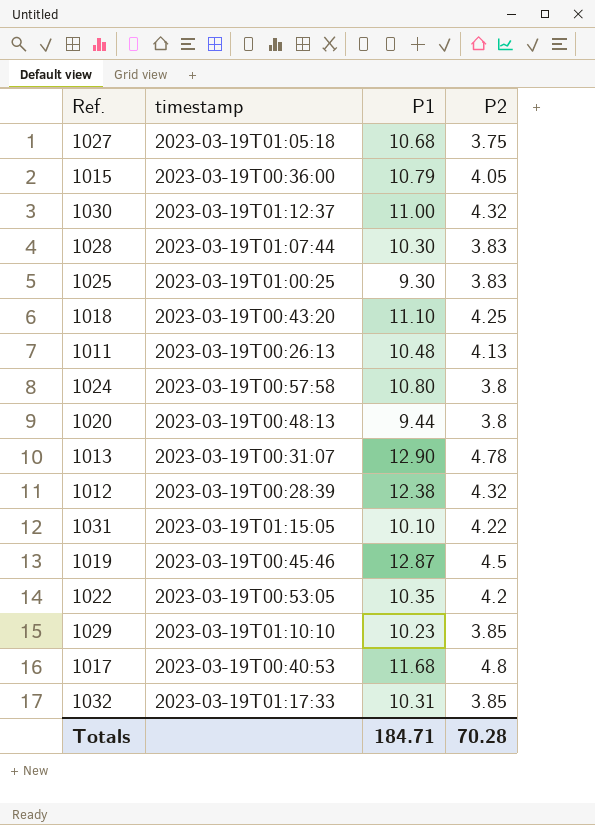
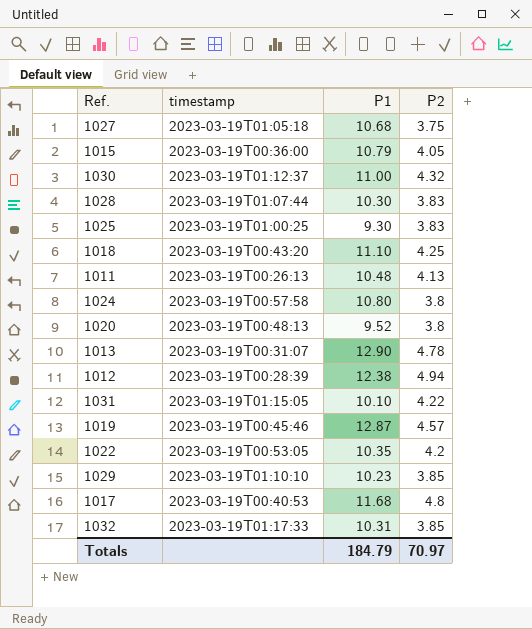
1020 | P1: 9.44 -> 9.52
1012 | P2: 4.32 -> 4.94
1019 | P2: 4.5 -> 4.57
Totals | P1: 184.71 -> 184.79
Totals | P2: 70.28 -> 70.97

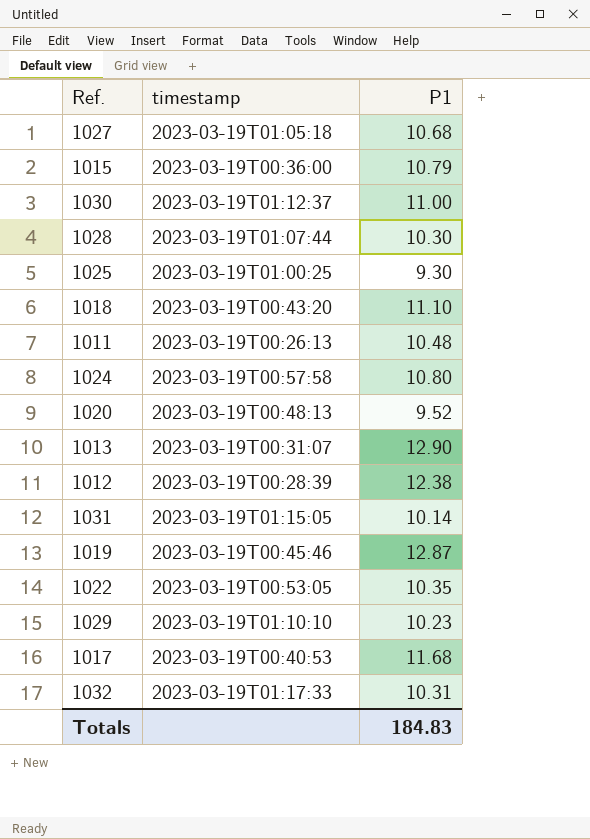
column P2 | position: 4 -> none
1031 | P1: 10.10 -> 10.14
Totals | P1: 184.79 -> 184.83

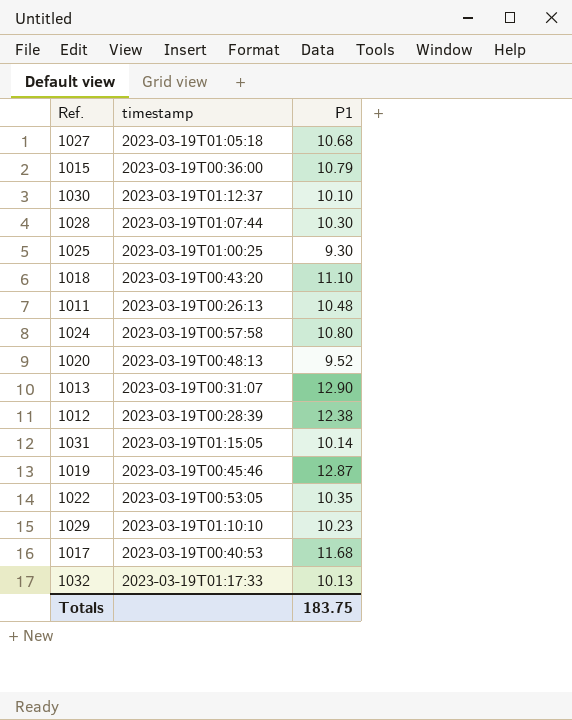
1030 | P1: 11.00 -> 10.10
1032 | P1: 10.31 -> 10.13
Totals | P1: 184.83 -> 183.75

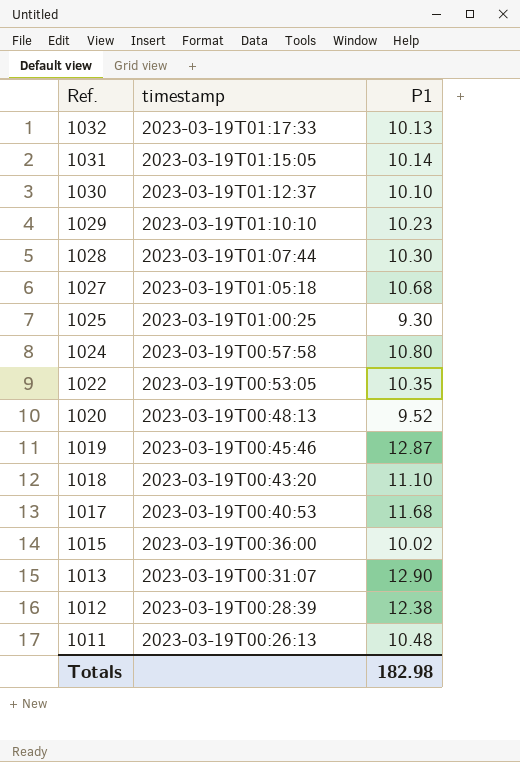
row order: none -> Ref. descending
1015 | P1: 10.79 -> 10.02
Totals | P1: 183.75 -> 182.98

